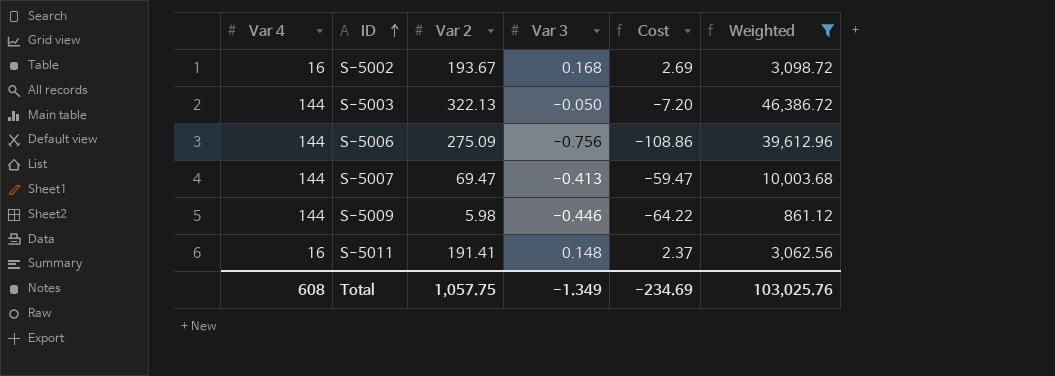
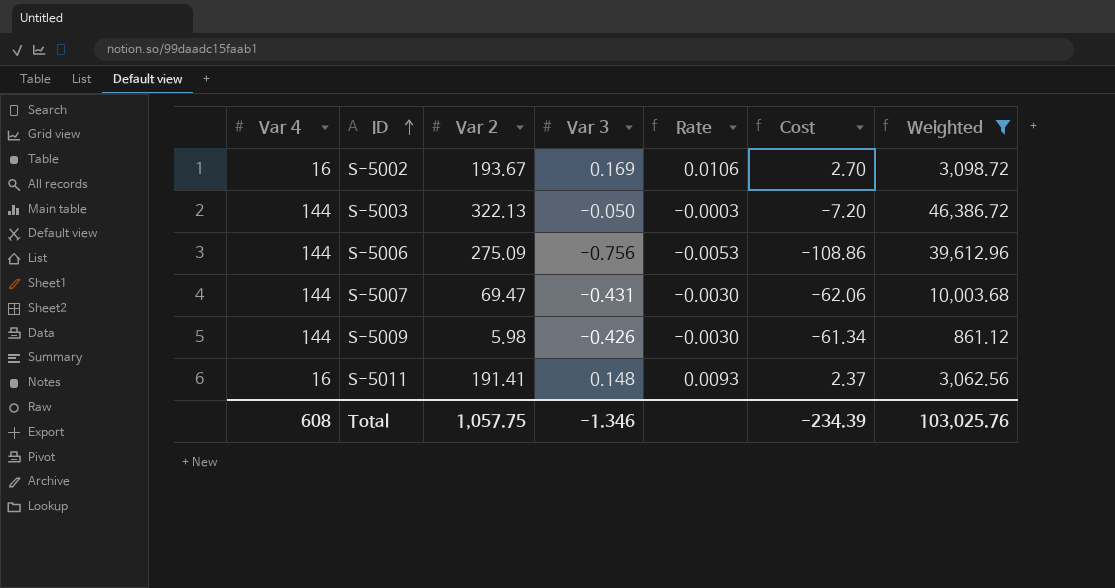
column Rate | formula: none -> [Var 3] / [Var 4]
S-5002 | Var 3: 0.168 -> 0.169
S-5002 | Cost: 2.69 -> 2.70
S-5007 | Var 3: -0.413 -> -0.431
S-5007 | Cost: -59.47 -> -62.06
S-5009 | Var 3: -0.446 -> -0.426
S-5009 | Cost: -64.22 -> -61.34
Total | Var 3: -1.349 -> -1.346
Total | Cost: -234.69 -> -234.39

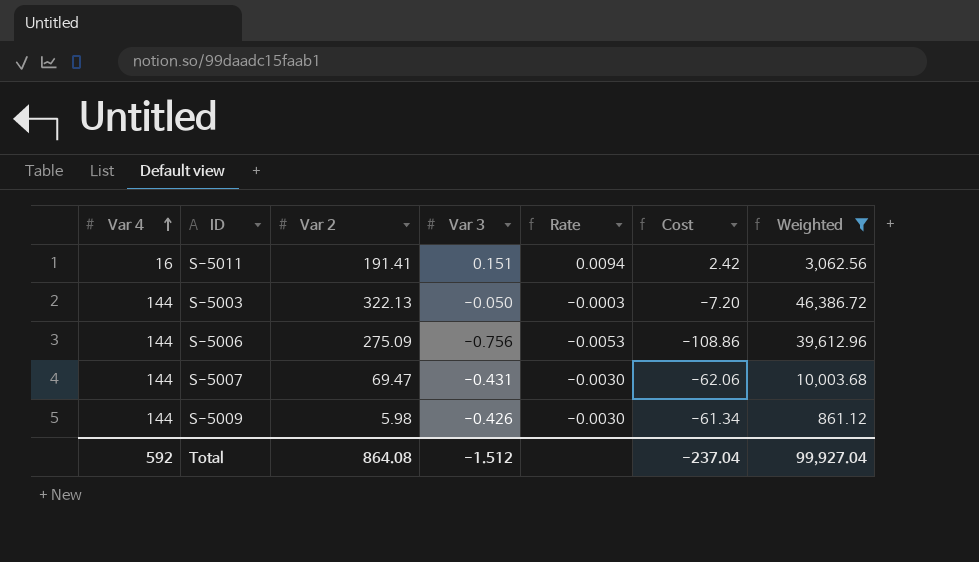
row order: ID ascending -> Var 4 ascending
row S-5002: 16 | 193.67 | 0.169 | 0.0106 | 2.70 | 3,098.72 -> none
S-5011 | Var 3: 0.148 -> 0.151
S-5011 | Rate: 0.0093 -> 0.0094
S-5011 | Cost: 2.37 -> 2.42
Total | Var 4: 608 -> 592
Total | Var 2: 1,057.75 -> 864.08
Total | Var 3: -1.346 -> -1.512
Total | Cost: -234.39 -> -237.04
Total | Weighted: 103,025.76 -> 99,927.04

